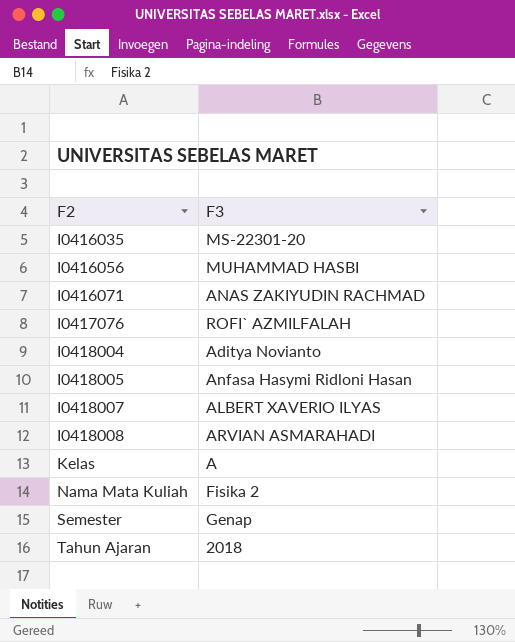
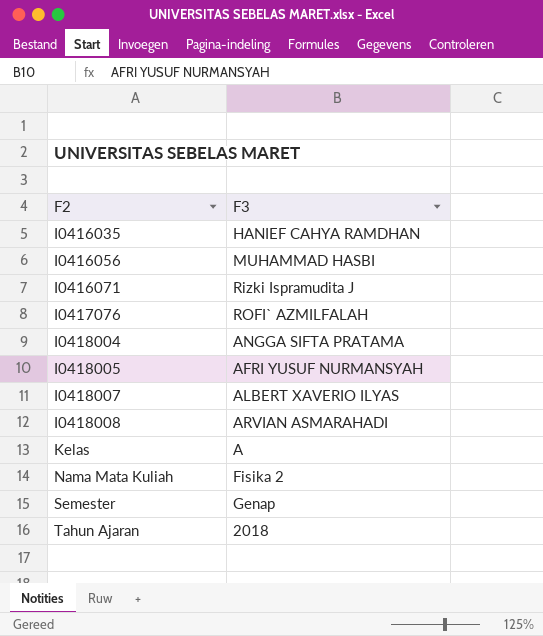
I0416035 | F3: MS-22301-20 -> HANIEF CAHYA RAMDHAN
I0416071 | F3: ANAS ZAKIYUDIN RACHMAD -> Rizki Ispramudita J
I0418004 | F3: Aditya Novianto -> ANGGA SIFTA PRATAMA
I0418005 | F3: Anfasa Hasymi Ridloni Hasan -> AFRI YUSUF NURMANSYAH

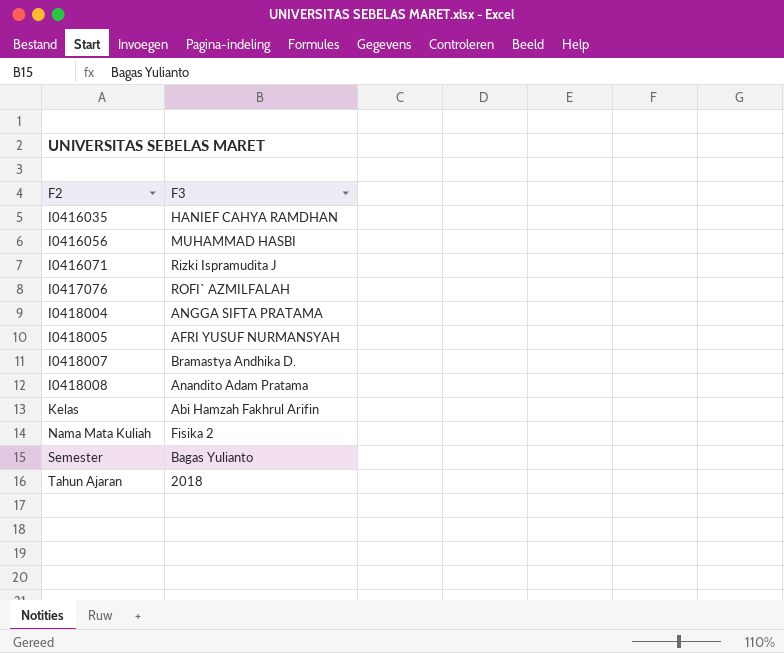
I0418007 | F3: ALBERT XAVERIO ILYAS -> Bramastya Andhika D.
I0418008 | F3: ARVIAN ASMARAHADI -> Anandito Adam Pratama
Kelas | F3: A -> Abi Hamzah Fakhrul Arifin
Semester | F3: Genap -> Bagas Yulianto

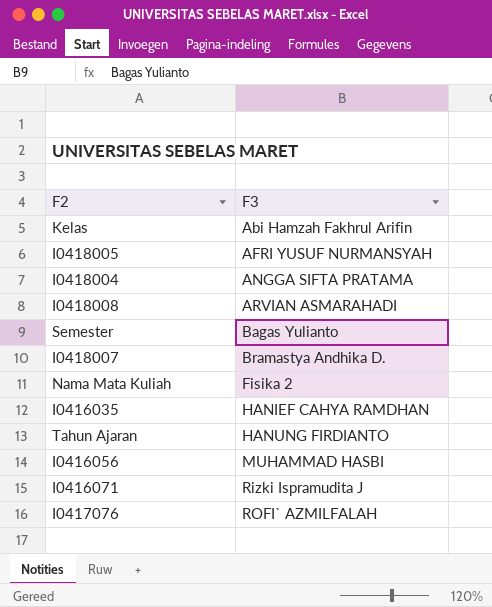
row order: F2 ascending -> F3 ascending
I0418008 | F3: Anandito Adam Pratama -> ARVIAN ASMARAHADI
Tahun Ajaran | F3: 2018 -> HANUNG FIRDIANTO

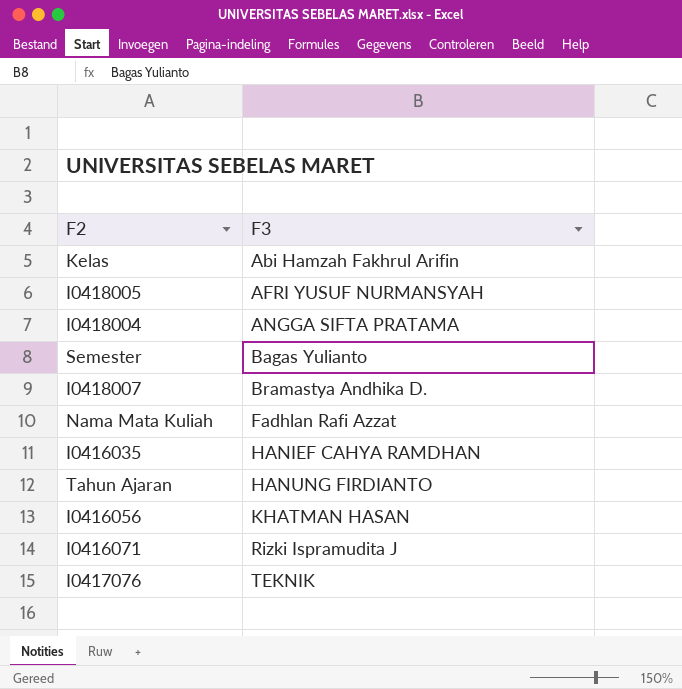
row I0418008: ARVIAN ASMARAHADI -> none
Nama Mata Kuliah | F3: Fisika 2 -> Fadhlan Rafi Azzat
I0416056 | F3: MUHAMMAD HASBI -> KHATMAN HASAN
I0417076 | F3: ROFI` AZMILFALAH -> TEKNIK

